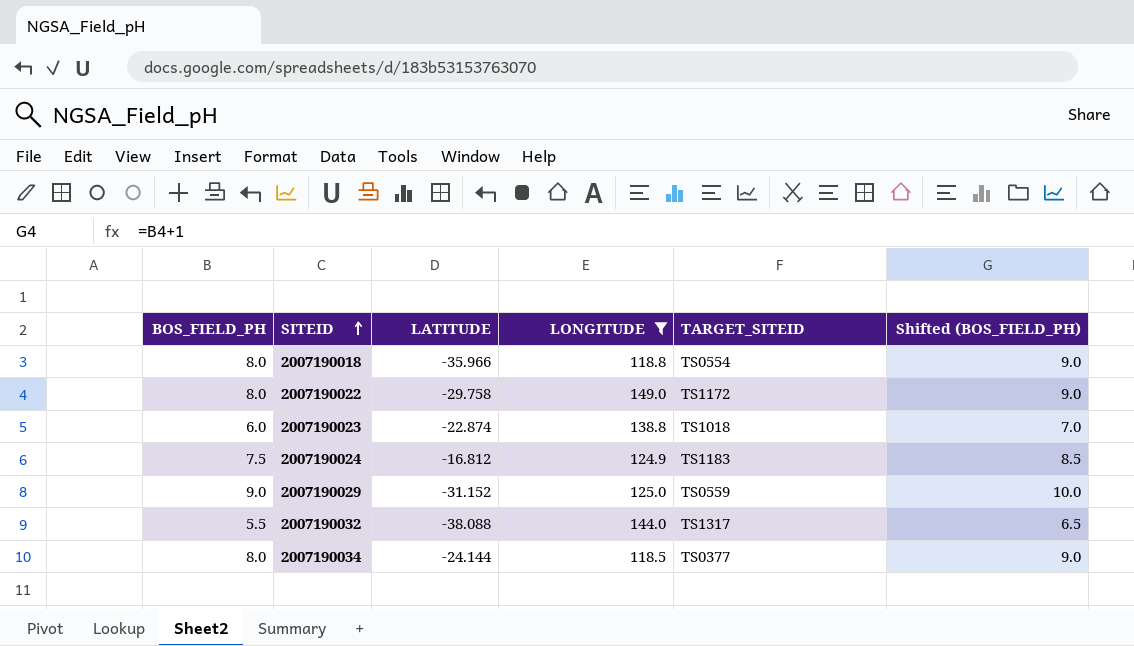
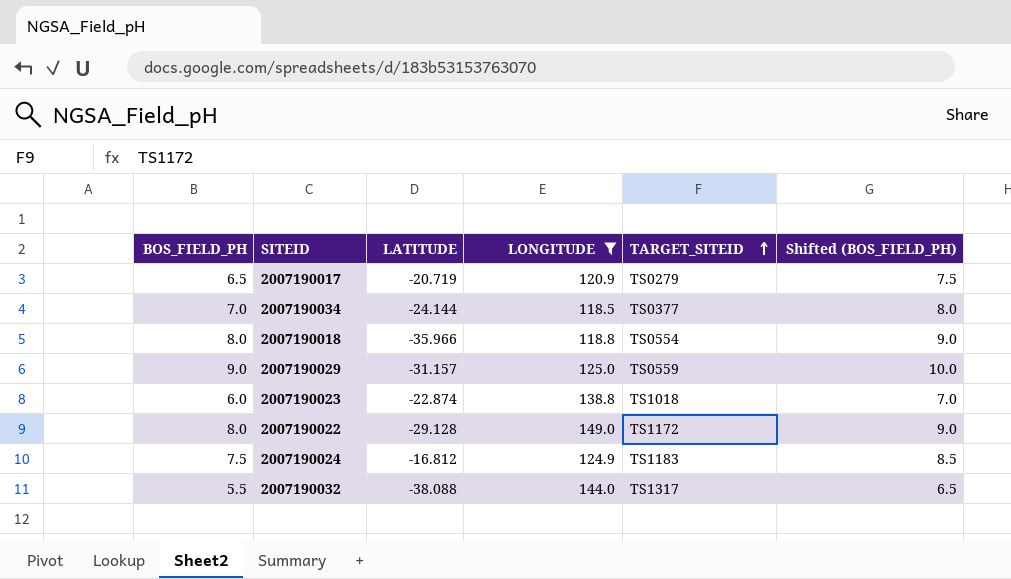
row order: SITEID ascending -> TARGET_SITEID ascending
row 2007190017: none -> 6.5 | -20.719 | 120.9 | TS0279 | 7.5
2007190034 | BOS_FIELD_PH: 8.0 -> 7.0
2007190034 | Shifted (BOS_FIELD_PH): 9.0 -> 8.0
2007190029 | LATITUDE: -31.152 -> -31.157
2007190022 | LATITUDE: -29.758 -> -29.128

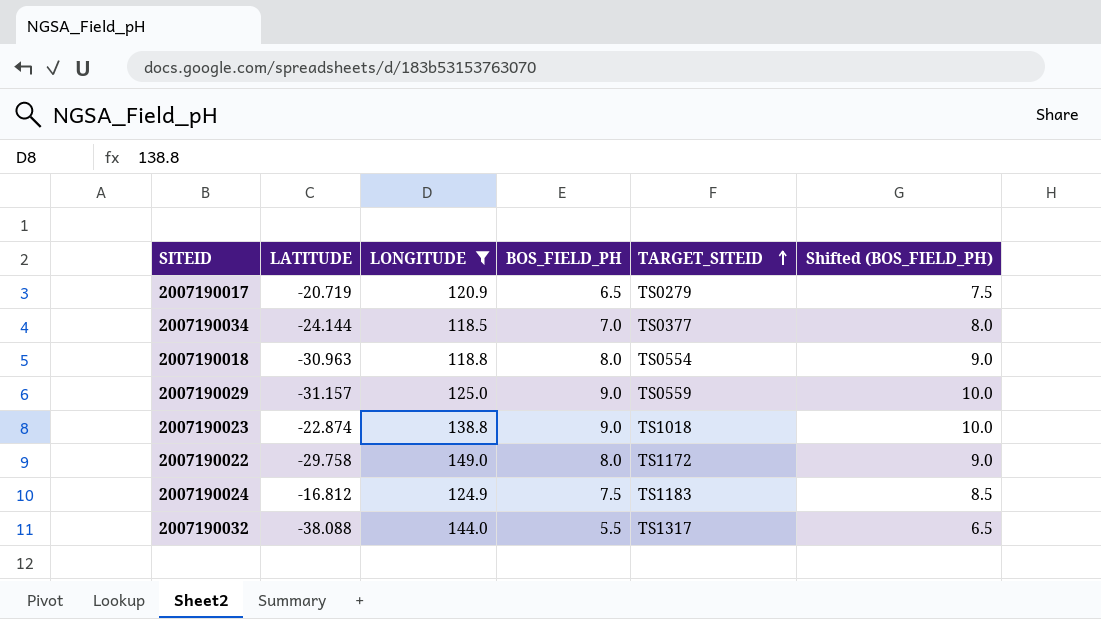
column BOS_FIELD_PH | position: 1 -> 4
2007190018 | LATITUDE: -35.966 -> -30.963
2007190023 | BOS_FIELD_PH: 6.0 -> 9.0
2007190023 | Shifted (BOS_FIELD_PH): 7.0 -> 10.0
2007190022 | LATITUDE: -29.128 -> -29.758

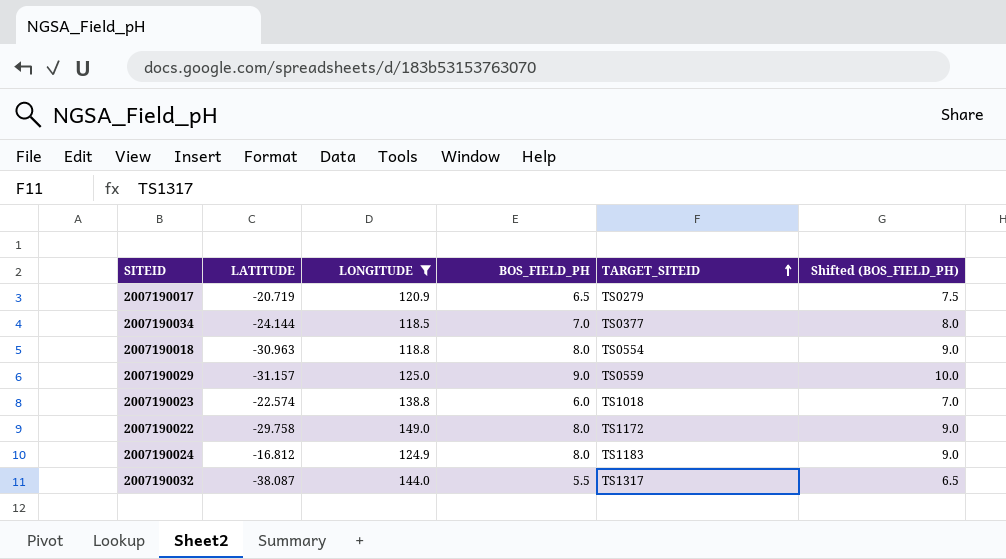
2007190023 | LATITUDE: -22.874 -> -22.574
2007190023 | BOS_FIELD_PH: 9.0 -> 6.0
2007190023 | Shifted (BOS_FIELD_PH): 10.0 -> 7.0
2007190024 | BOS_FIELD_PH: 7.5 -> 8.0
2007190024 | Shifted (BOS_FIELD_PH): 8.5 -> 9.0
2007190032 | LATITUDE: -38.088 -> -38.087

